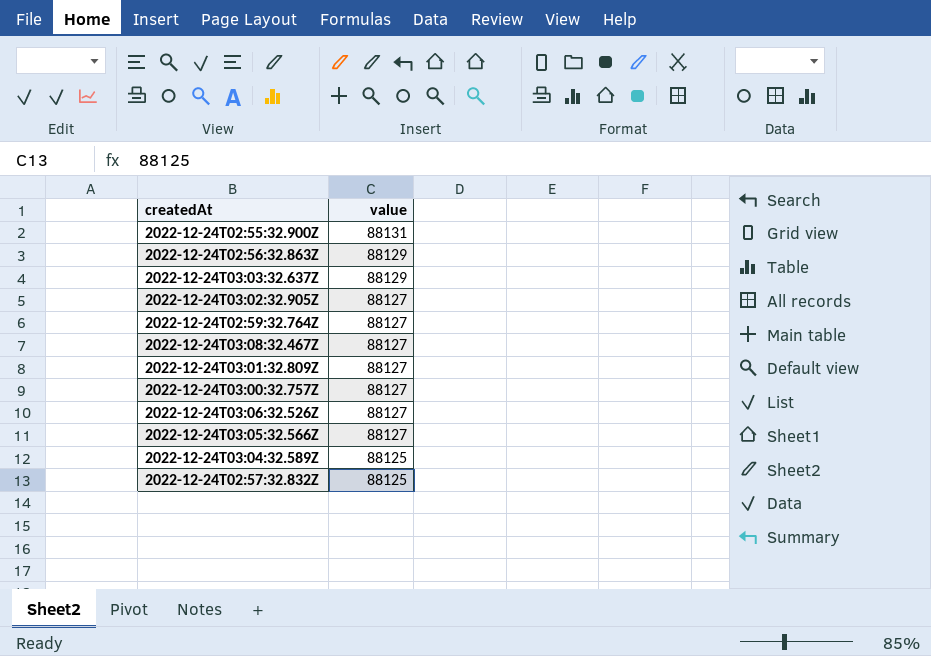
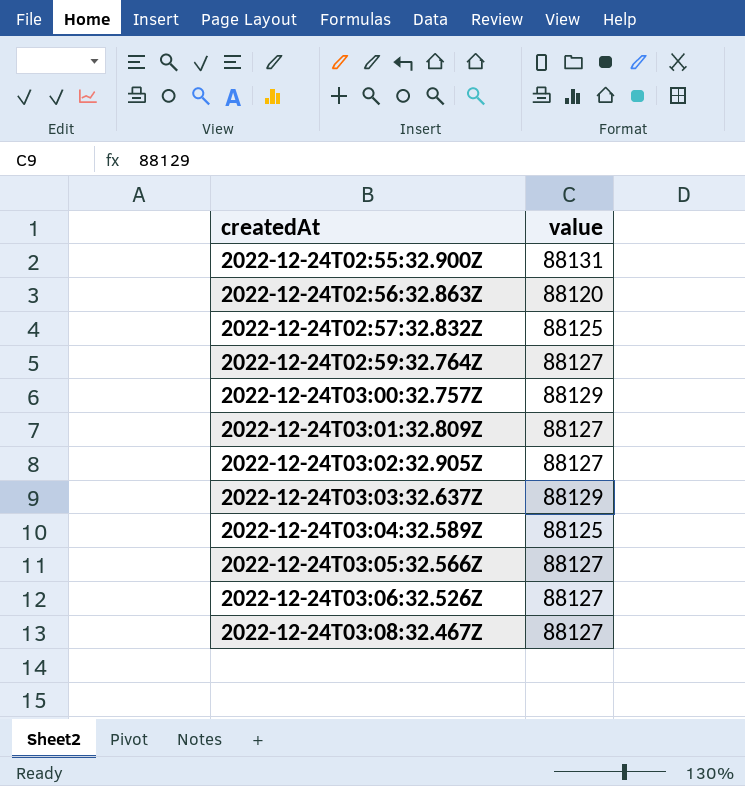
row order: value descending -> createdAt ascending
2022-12-24T02:56:32.863Z | value: 88129 -> 88120
2022-12-24T03:00:32.757Z | value: 88127 -> 88129

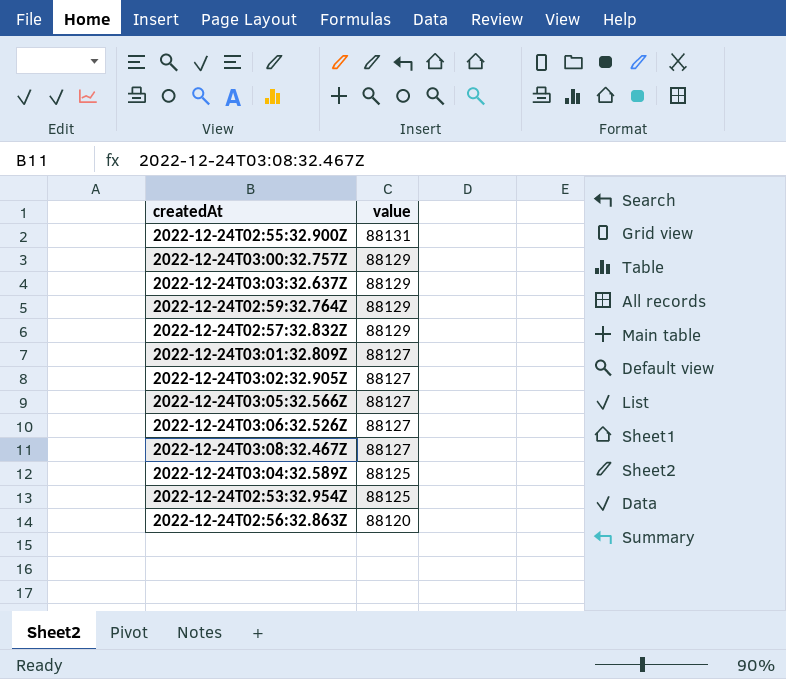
row order: createdAt ascending -> value descending
2022-12-24T02:59:32.764Z | value: 88127 -> 88129
2022-12-24T02:57:32.832Z | value: 88125 -> 88129
row 2022-12-24T02:53:32.954Z: none -> 88125

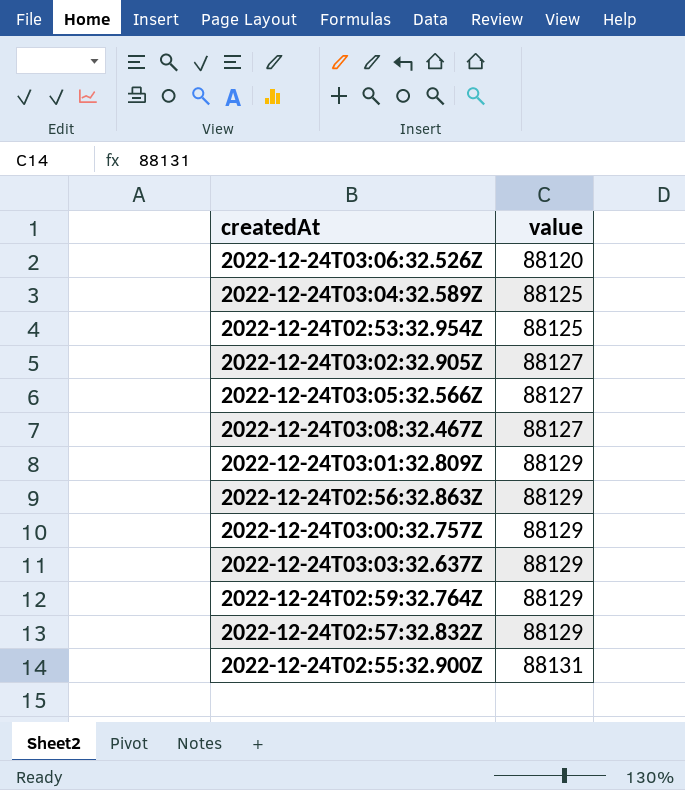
row order: value descending -> value ascending
2022-12-24T03:06:32.526Z | value: 88127 -> 88120
2022-12-24T03:01:32.809Z | value: 88127 -> 88129
2022-12-24T02:56:32.863Z | value: 88120 -> 88129

